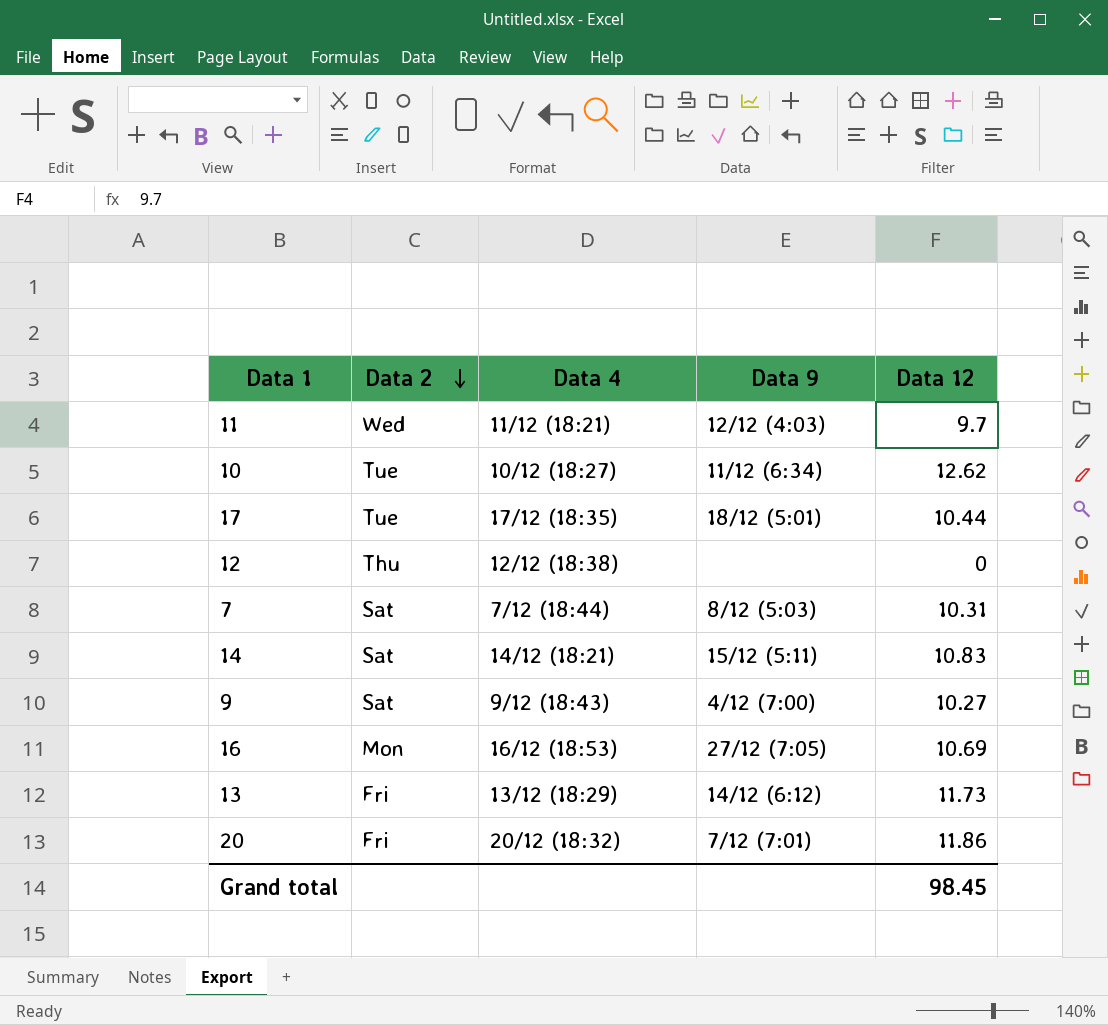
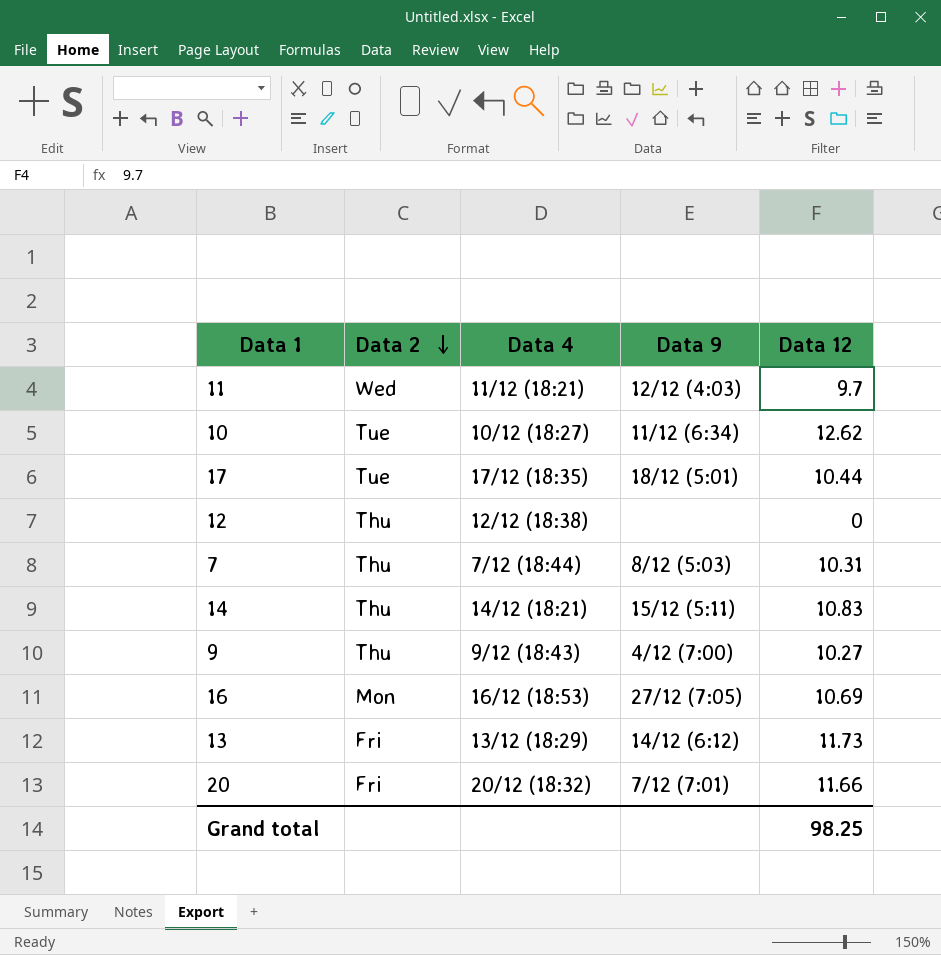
7 | Data 2: Sat -> Thu
14 | Data 2: Sat -> Thu
9 | Data 2: Sat -> Thu
20 | Data 12: 11.86 -> 11.66
Grand total | Data 12: 98.45 -> 98.25

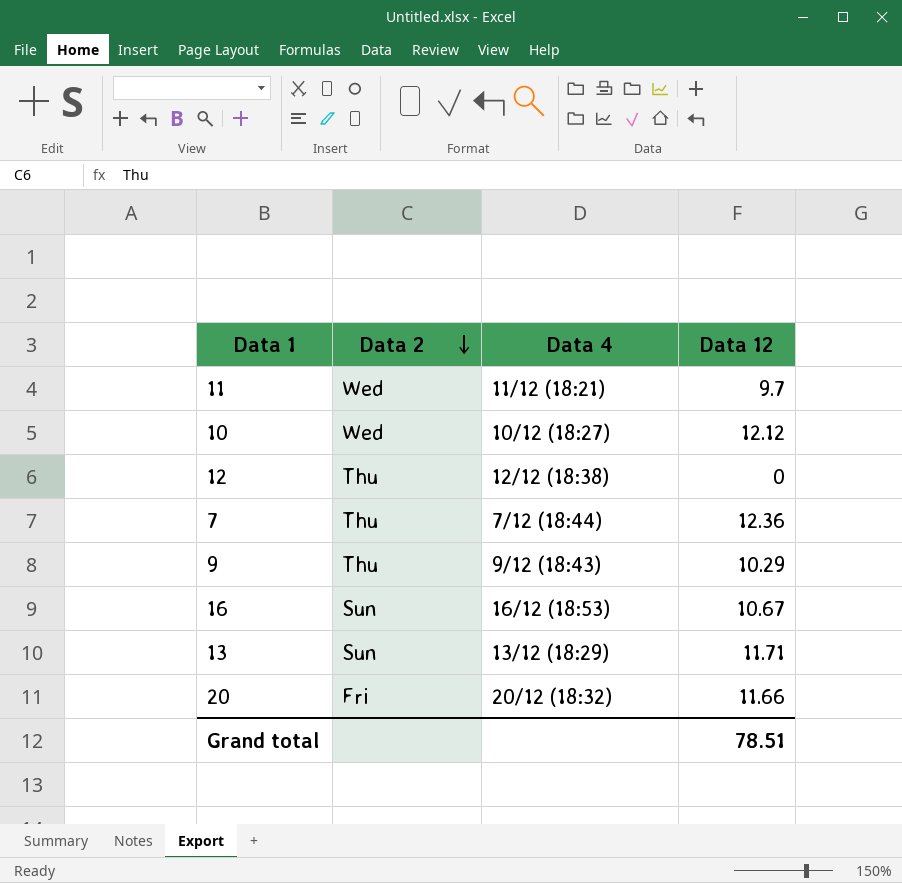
column Data 9 | position: 4 -> none
row 17: Tue | 17/12 (18:35) | 18/12 (5:01) | 10.44 -> none
row 14: Thu | 14/12 (18:21) | 15/12 (5:11) | 10.83 -> none
10 | Data 2: Tue -> Wed
10 | Data 12: 12.62 -> 12.12
7 | Data 12: 10.31 -> 12.36
9 | Data 12: 10.27 -> 10.29
16 | Data 2: Mon -> Sun
16 | Data 12: 10.69 -> 10.67
13 | Data 2: Fri -> Sun
13 | Data 12: 11.73 -> 11.71
Grand total | Data 12: 98.25 -> 78.51

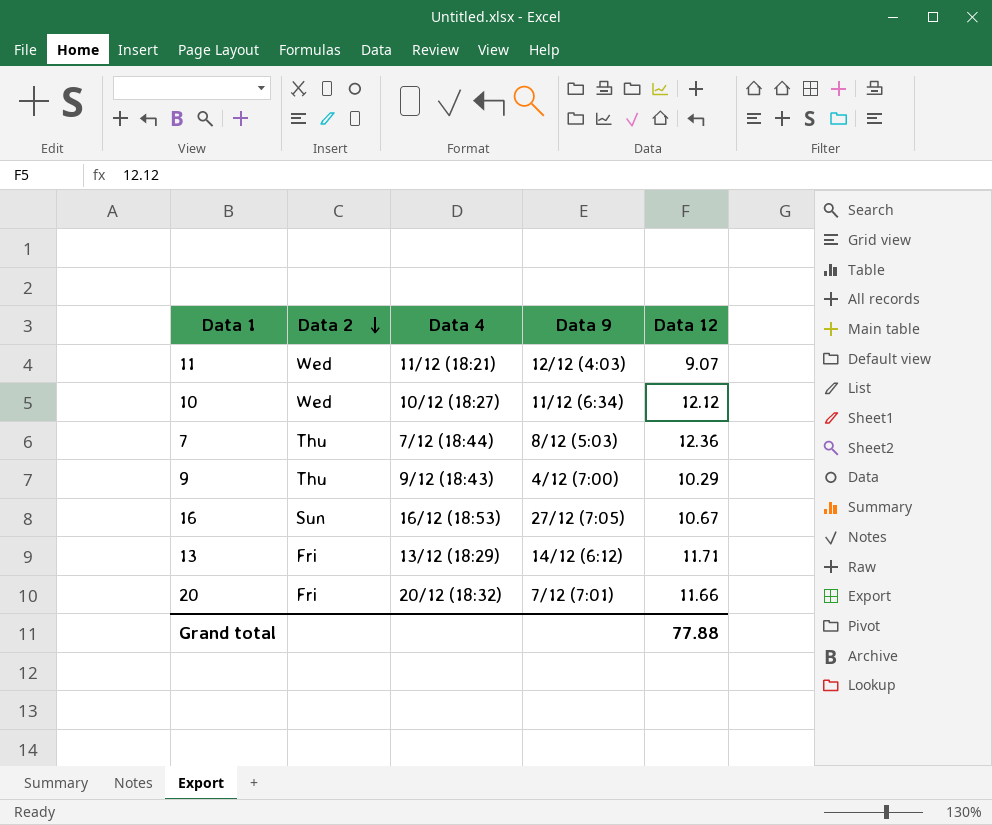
column Data 9 | position: none -> 4
row 12: Thu | 12/12 (18:38) | 0 -> none
11 | Data 12: 9.7 -> 9.07
13 | Data 2: Sun -> Fri
Grand total | Data 12: 78.51 -> 77.88

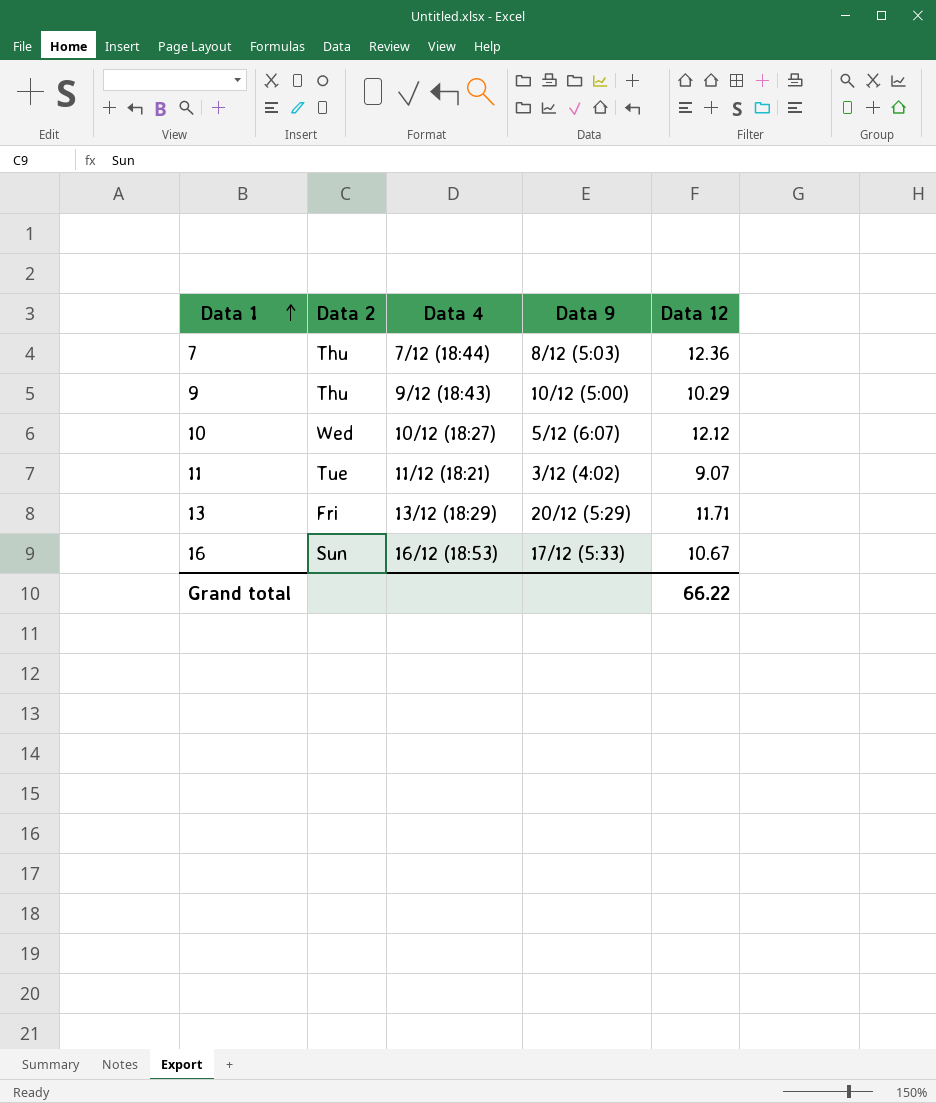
row order: Data 2 descending -> Data 1 ascending
row 20: Fri | 20/12 (18:32) | 7/12 (7:01) | 11.66 -> none
9 | Data 9: 4/12 (7:00) -> 10/12 (5:00)
10 | Data 9: 11/12 (6:34) -> 5/12 (6:07)
11 | Data 2: Wed -> Tue
11 | Data 9: 12/12 (4:03) -> 3/12 (4:02)
13 | Data 9: 14/12 (6:12) -> 20/12 (5:29)
16 | Data 9: 27/12 (7:05) -> 17/12 (5:33)
Grand total | Data 12: 77.88 -> 66.22

